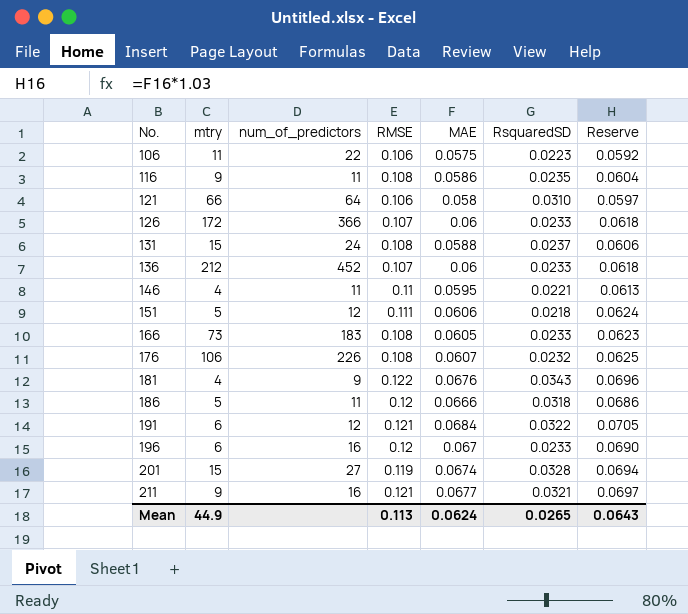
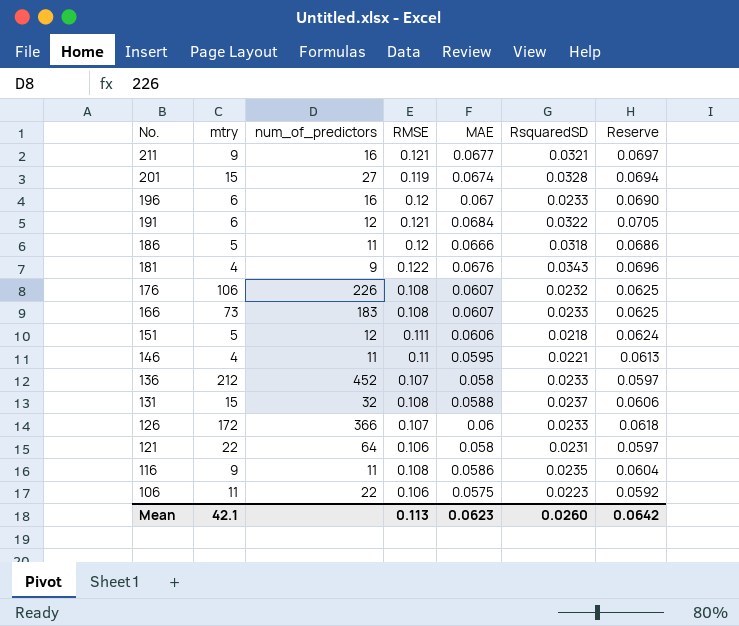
row order: No. ascending -> No. descending
166 | MAE: 0.0605 -> 0.0607
166 | Reserve: 0.0623 -> 0.0625
136 | MAE: 0.06 -> 0.058
136 | Reserve: 0.0618 -> 0.0597
131 | num_of_predictors: 24 -> 32
121 | mtry: 66 -> 22
121 | RsquaredSD: 0.0310 -> 0.0231
Mean | mtry: 44.9 -> 42.1
Mean | MAE: 0.0624 -> 0.0623
Mean | RsquaredSD: 0.0265 -> 0.0260
Mean | Reserve: 0.0643 -> 0.0642

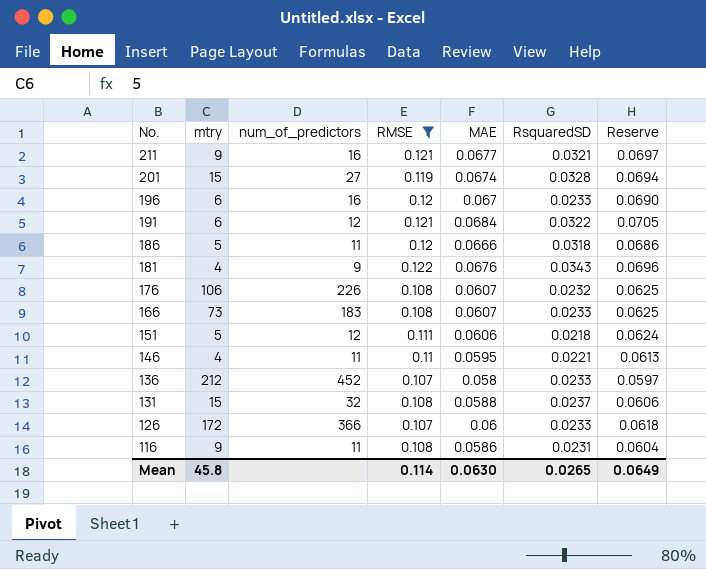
filter: none -> RMSE != 0.106
116 | RsquaredSD: 0.0235 -> 0.0231
Mean | mtry: 42.1 -> 45.8
Mean | RMSE: 0.113 -> 0.114
Mean | MAE: 0.0623 -> 0.0630
Mean | RsquaredSD: 0.0260 -> 0.0265
Mean | Reserve: 0.0642 -> 0.0649

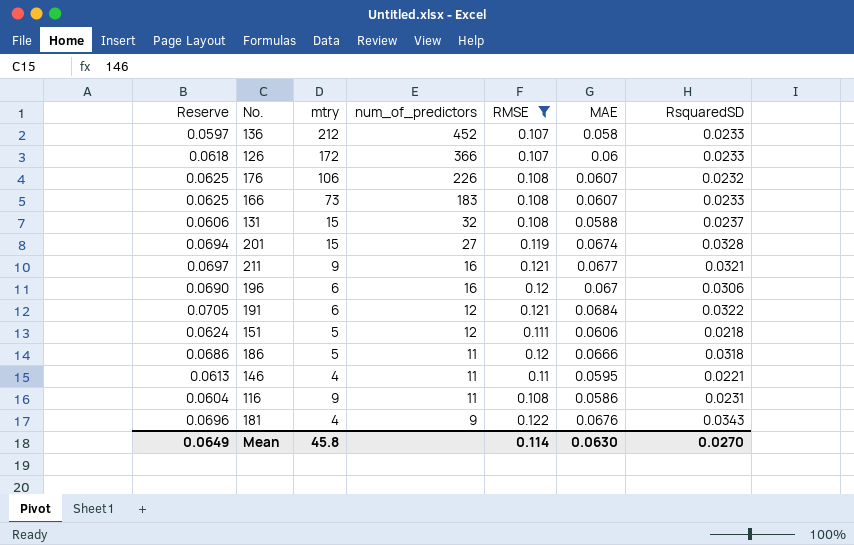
row order: No. descending -> num_of_predictors descending
column Reserve | position: 7 -> 1
196 | RsquaredSD: 0.0233 -> 0.0306
Mean | RsquaredSD: 0.0265 -> 0.0270

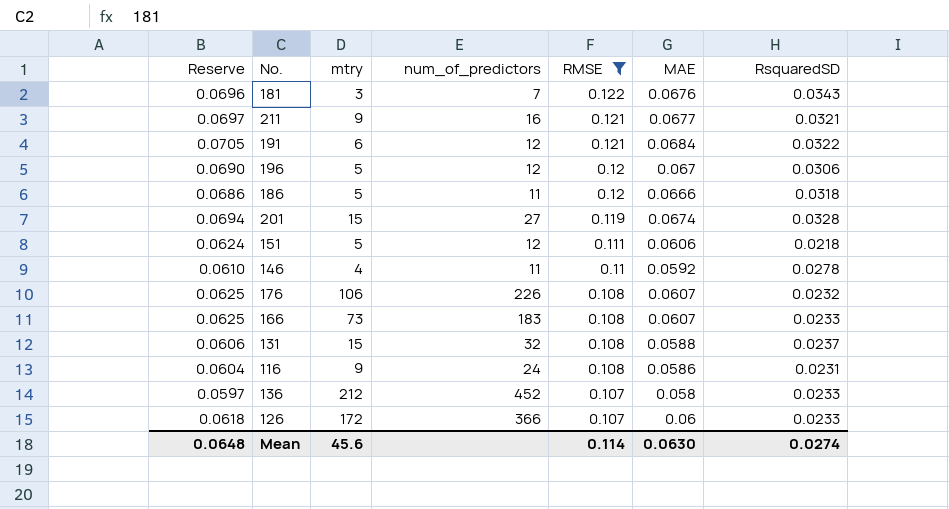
row order: num_of_predictors descending -> RMSE descending
181 | mtry: 4 -> 3
181 | num_of_predictors: 9 -> 7
196 | mtry: 6 -> 5
196 | num_of_predictors: 16 -> 12
146 | Reserve: 0.0613 -> 0.0610
146 | MAE: 0.0595 -> 0.0592
146 | RsquaredSD: 0.0221 -> 0.0278
116 | num_of_predictors: 11 -> 24
Mean | Reserve: 0.0649 -> 0.0648
Mean | mtry: 45.8 -> 45.6
Mean | RsquaredSD: 0.0270 -> 0.0274

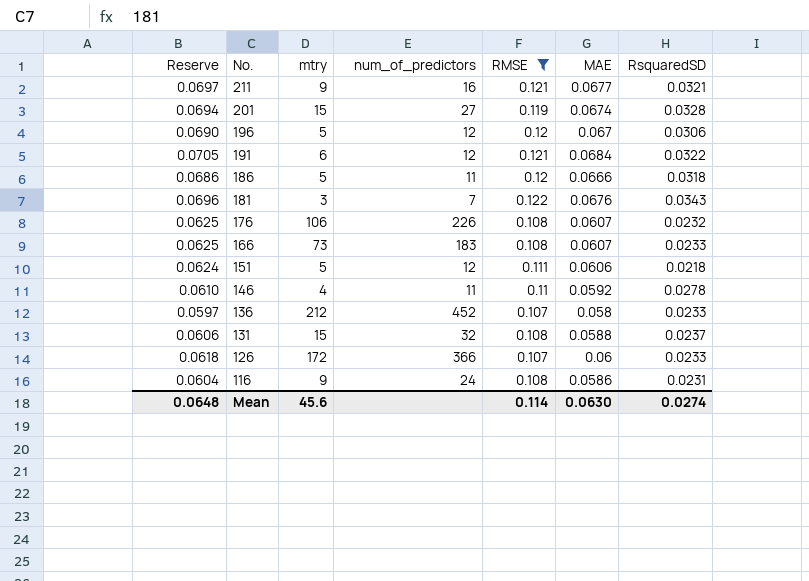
row order: RMSE descending -> No. descending

